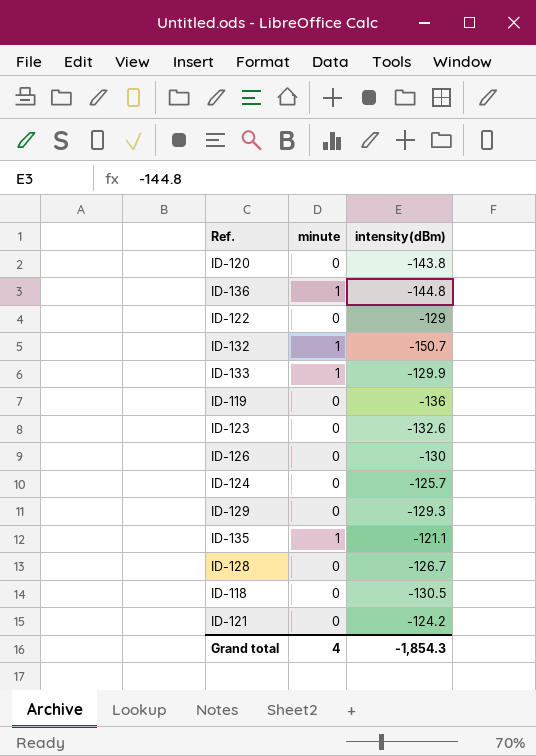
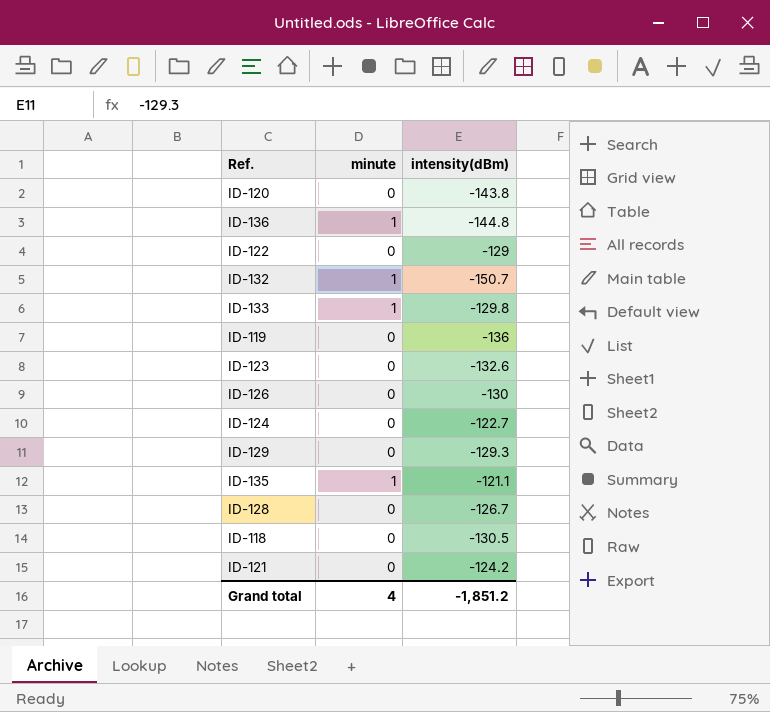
ID-133 | intensity(dBm): -129.9 -> -129.8
ID-124 | intensity(dBm): -125.7 -> -122.7
Grand total | intensity(dBm): -1,854.3 -> -1,851.2

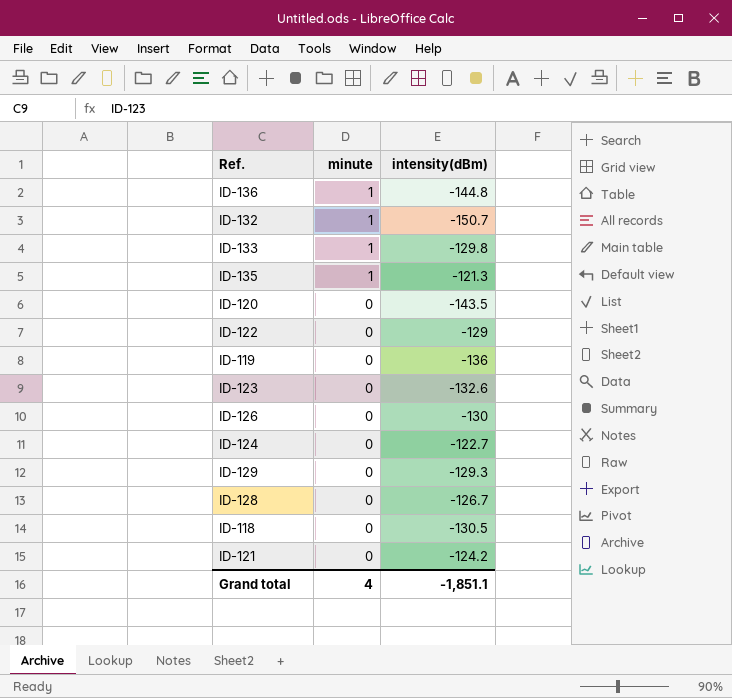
row order: none -> minute descending
ID-135 | intensity(dBm): -121.1 -> -121.3
ID-120 | intensity(dBm): -143.8 -> -143.5
Grand total | intensity(dBm): -1,851.2 -> -1,851.1

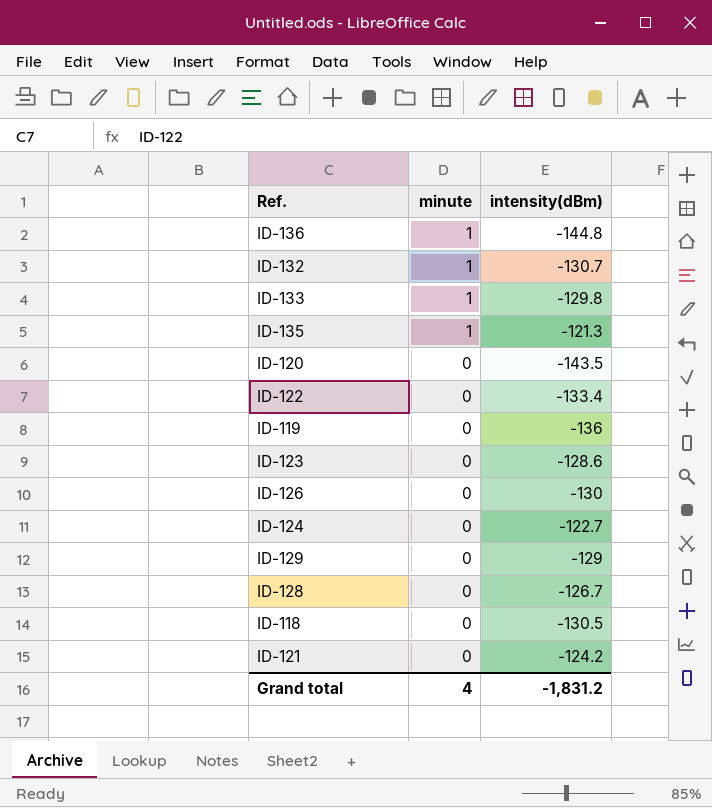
ID-132 | intensity(dBm): -150.7 -> -130.7
ID-122 | intensity(dBm): -129 -> -133.4
ID-123 | intensity(dBm): -132.6 -> -128.6
ID-129 | intensity(dBm): -129.3 -> -129
Grand total | intensity(dBm): -1,851.1 -> -1,831.2

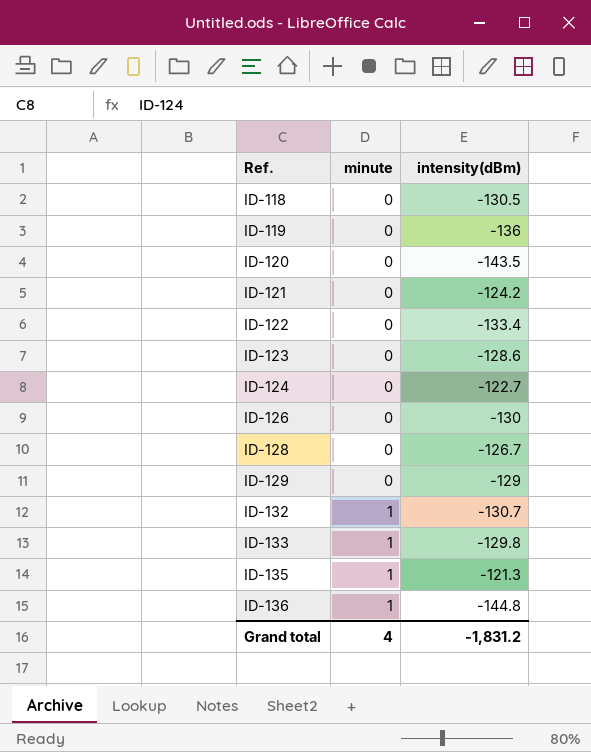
row order: minute descending -> Ref. ascending

